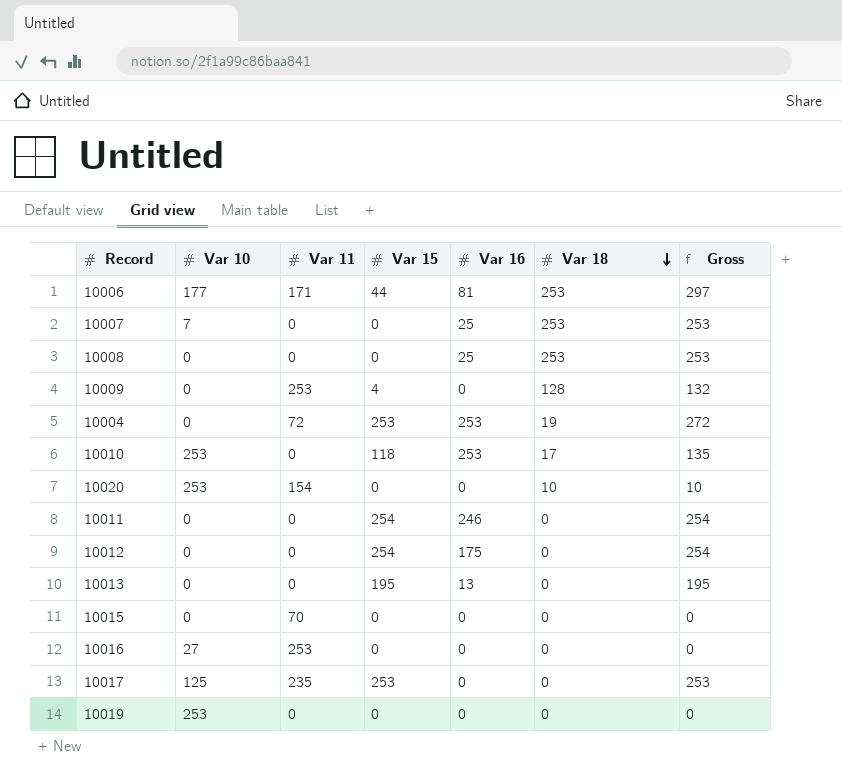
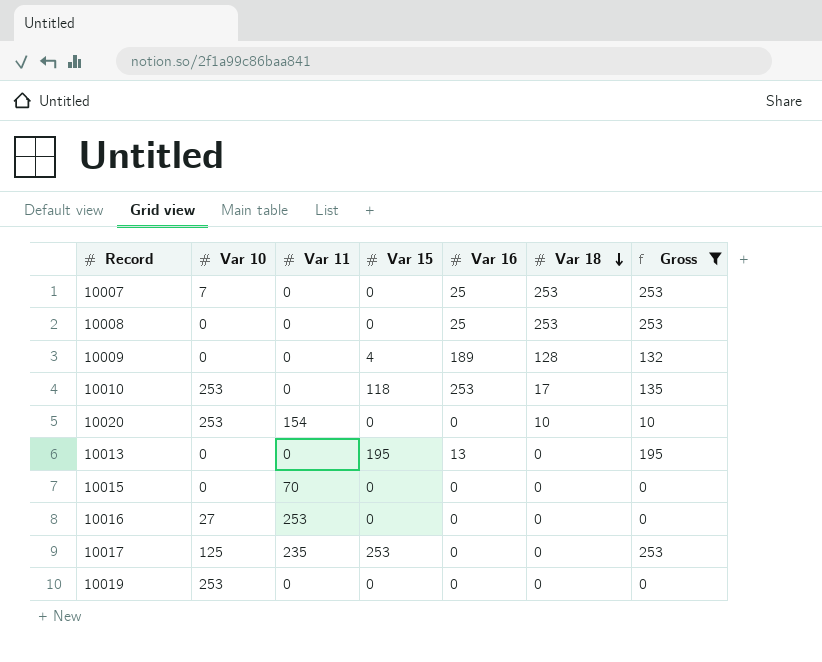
filter: none -> Gross <= 253
10009 | Var 11: 253 -> 0
10009 | Var 16: 0 -> 189

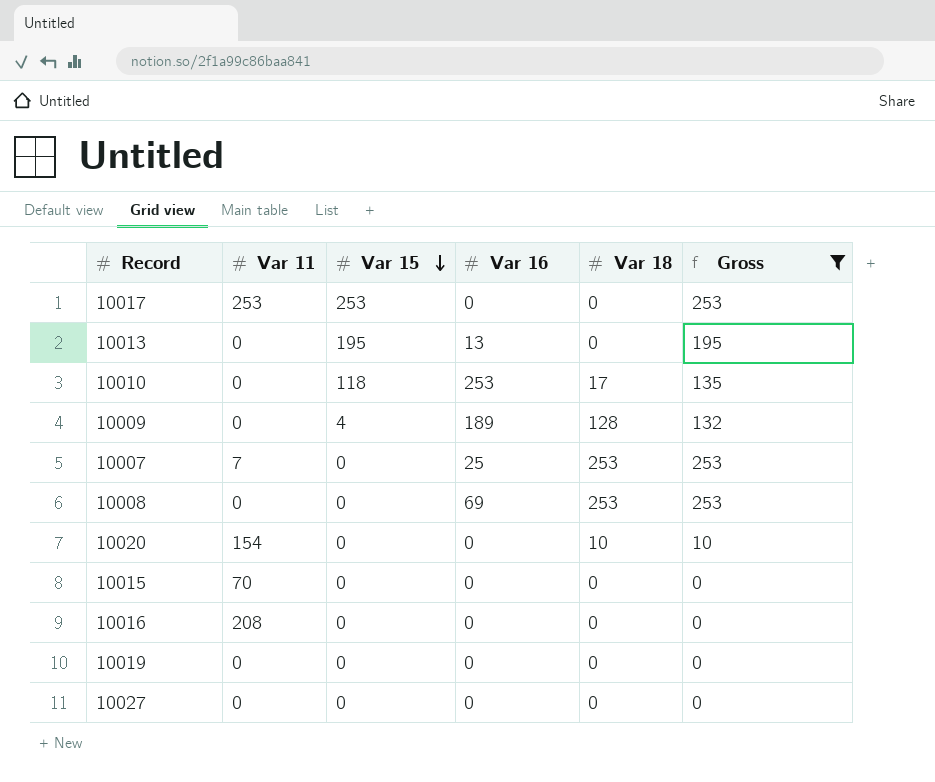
row order: Var 18 descending -> Var 15 descending
column Var 10 | position: 2 -> none
10017 | Var 11: 235 -> 253
10007 | Var 11: 0 -> 7
10008 | Var 16: 25 -> 69
10016 | Var 11: 253 -> 208
row 10027: none -> 0 | 0 | 0 | 0 | 0

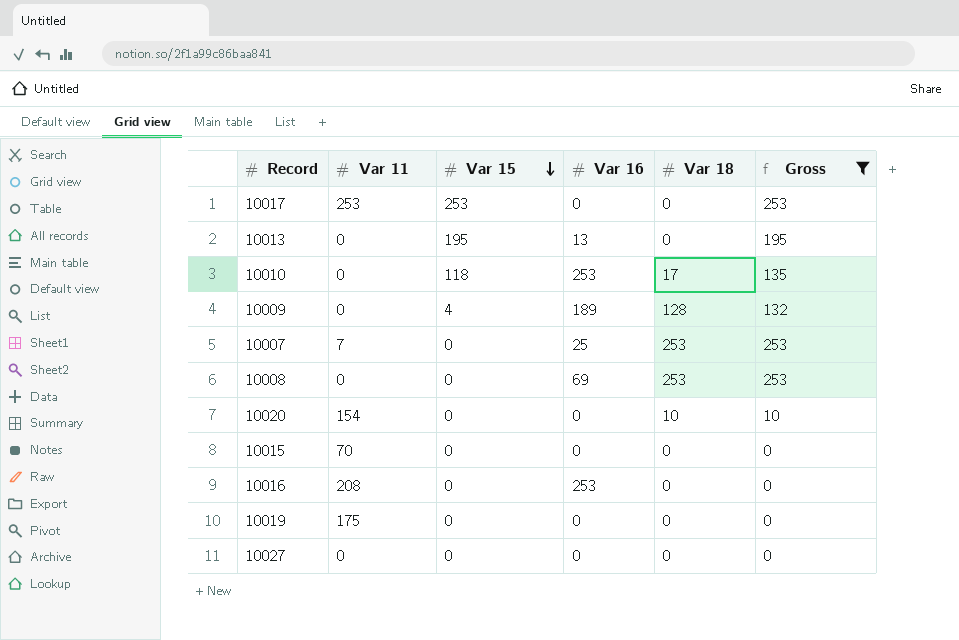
10016 | Var 16: 0 -> 253
10019 | Var 11: 0 -> 175

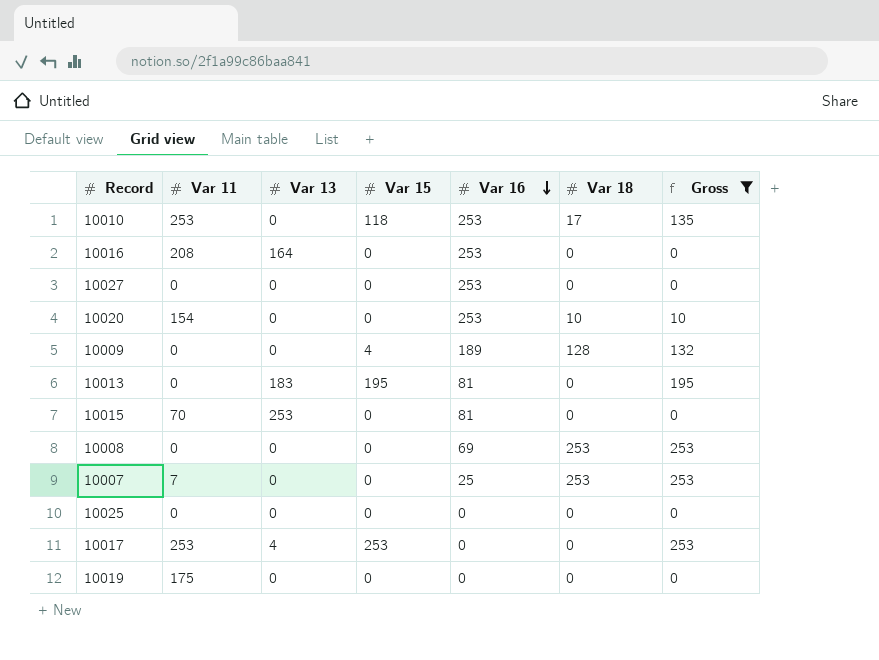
row order: Var 15 descending -> Var 16 descending
column Var 13 | position: none -> 3
10010 | Var 11: 0 -> 253
10027 | Var 16: 0 -> 253
10020 | Var 16: 0 -> 253
10013 | Var 16: 13 -> 81
10015 | Var 16: 0 -> 81
row 10025: none -> 0 | 0 | 0 | 0 | 0 | 0

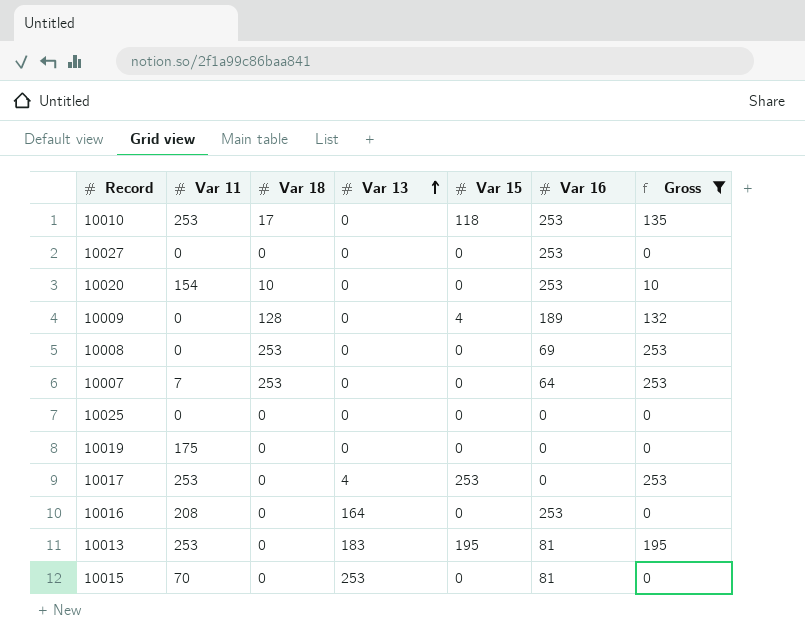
row order: Var 16 descending -> Var 13 ascending
column Var 18 | position: 6 -> 3
10007 | Var 16: 25 -> 64
10013 | Var 11: 0 -> 253

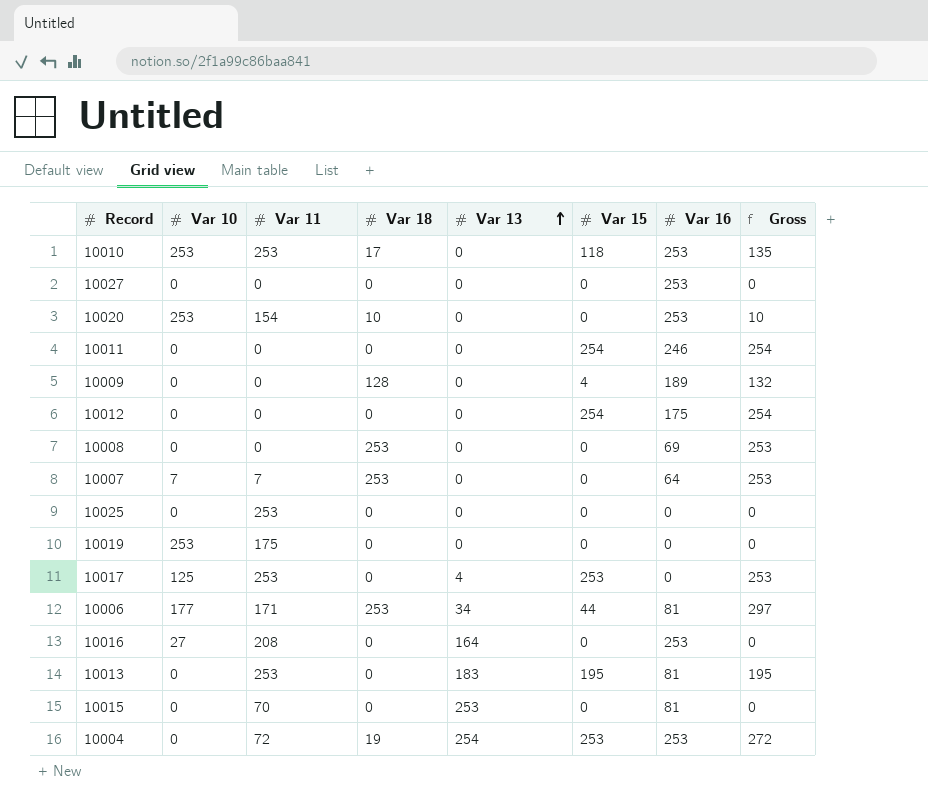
filter: Gross <= 253 -> none
column Var 10 | position: none -> 2
10025 | Var 11: 0 -> 253

